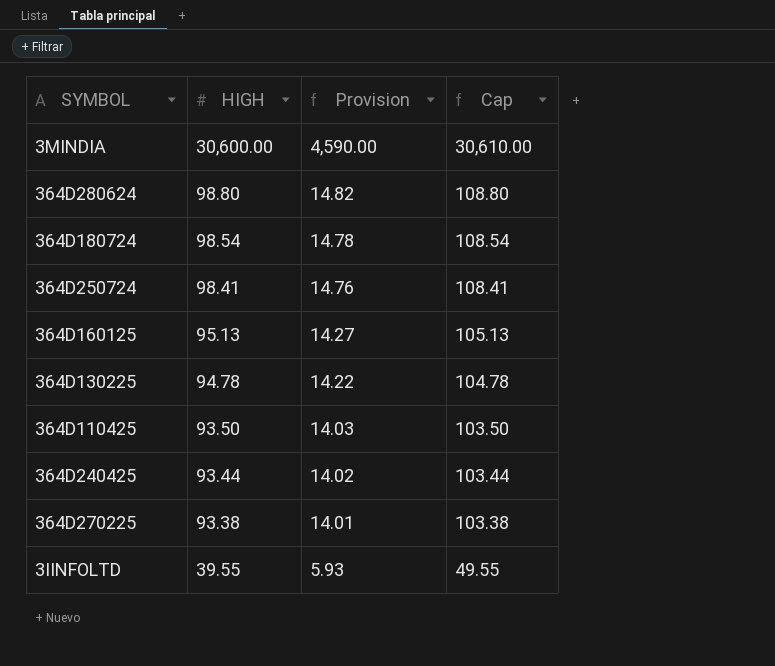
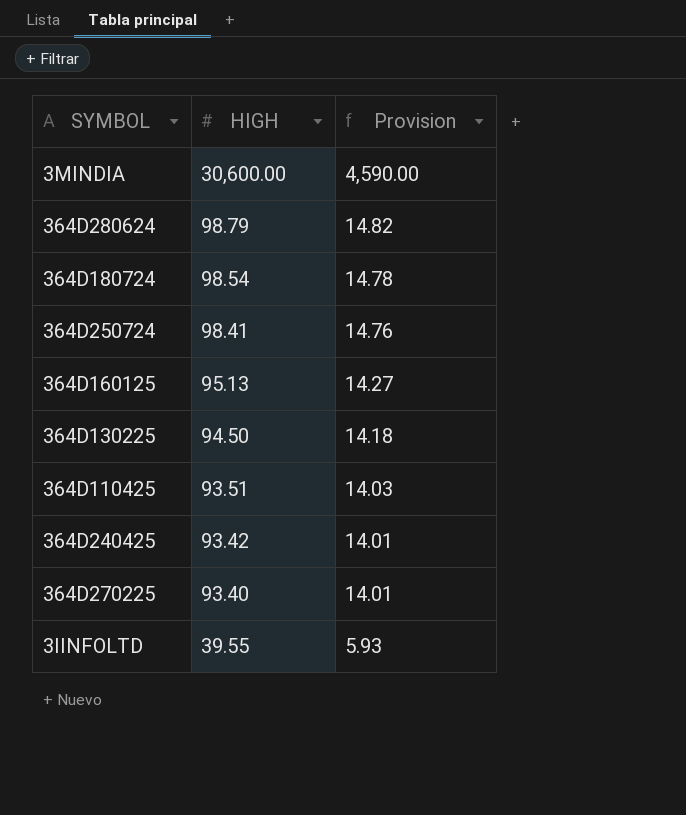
column Cap | formula: [HIGH] + 10 -> none
364D280624 | HIGH: 98.80 -> 98.79
364D130225 | HIGH: 94.78 -> 94.50
364D130225 | Provision: 14.22 -> 14.18
364D110425 | HIGH: 93.50 -> 93.51
364D240425 | HIGH: 93.44 -> 93.42
364D240425 | Provision: 14.02 -> 14.01
364D270225 | HIGH: 93.38 -> 93.40

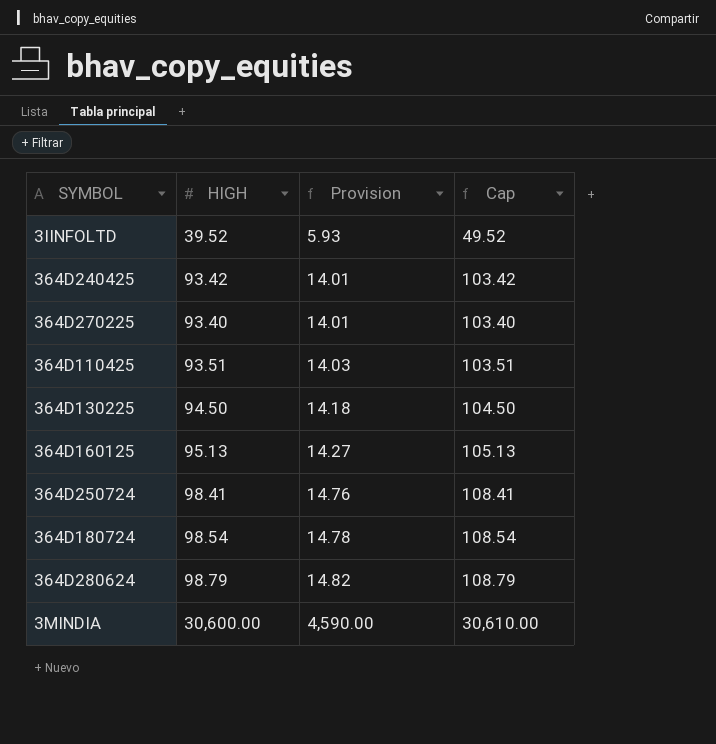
row order: HIGH descending -> Provision ascending
column Cap | formula: none -> [HIGH] + 10
3IINFOLTD | HIGH: 39.55 -> 39.52

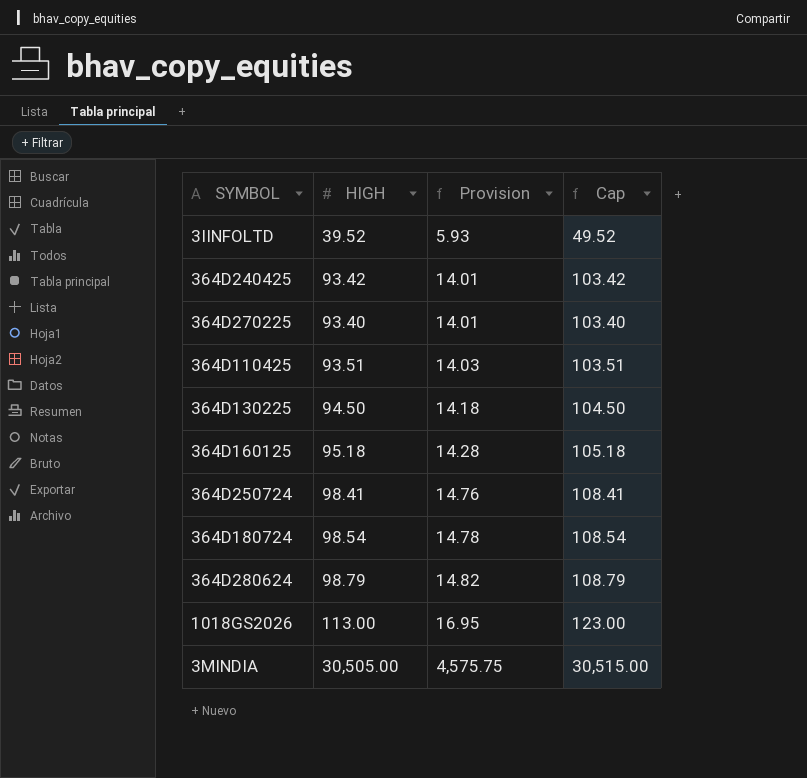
364D160125 | HIGH: 95.13 -> 95.18
364D160125 | Provision: 14.27 -> 14.28
364D160125 | Cap: 105.13 -> 105.18
row 1018GS2026: none -> 113.00 | 16.95 | 123.00
3MINDIA | HIGH: 30,600.00 -> 30,505.00
3MINDIA | Provision: 4,590.00 -> 4,575.75
3MINDIA | Cap: 30,610.00 -> 30,515.00

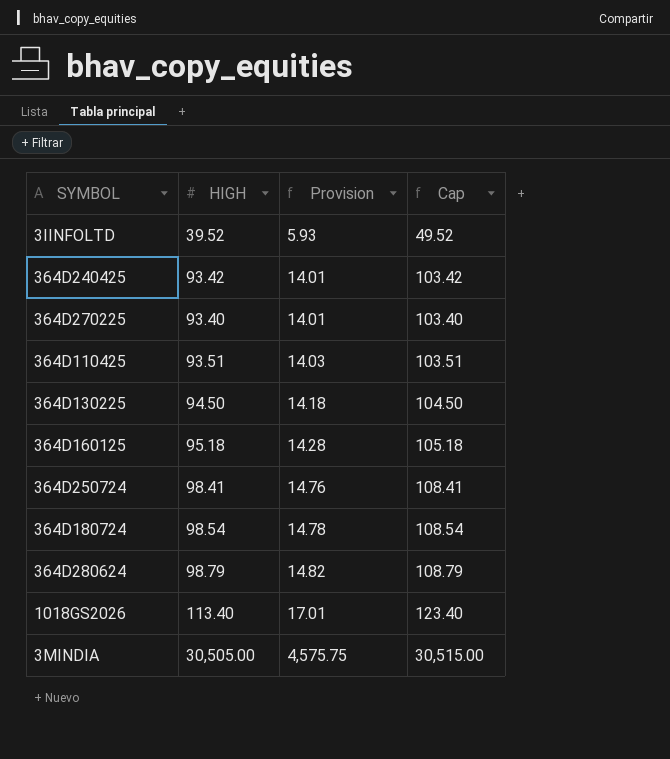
1018GS2026 | HIGH: 113.00 -> 113.40
1018GS2026 | Provision: 16.95 -> 17.01
1018GS2026 | Cap: 123.00 -> 123.40

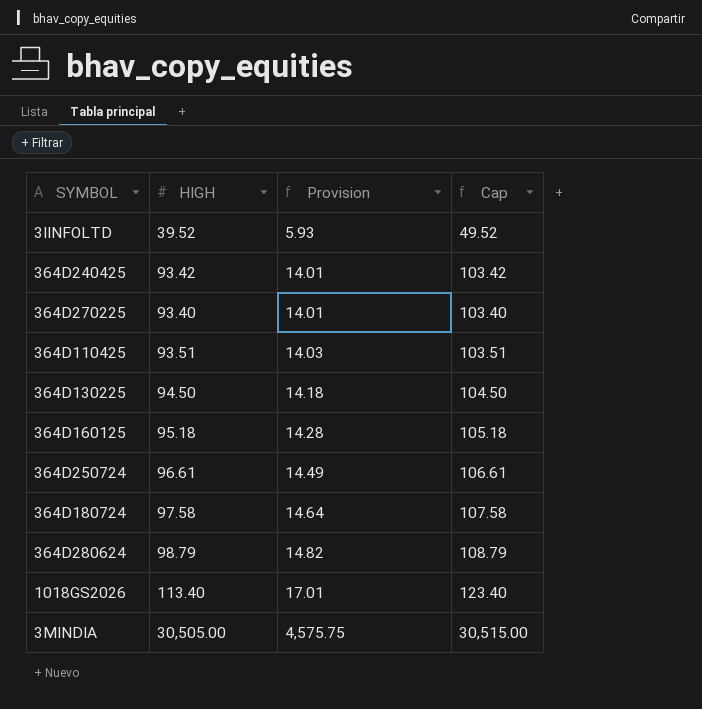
364D250724 | HIGH: 98.41 -> 96.61
364D250724 | Provision: 14.76 -> 14.49
364D250724 | Cap: 108.41 -> 106.61
364D180724 | HIGH: 98.54 -> 97.58
364D180724 | Provision: 14.78 -> 14.64
364D180724 | Cap: 108.54 -> 107.58

